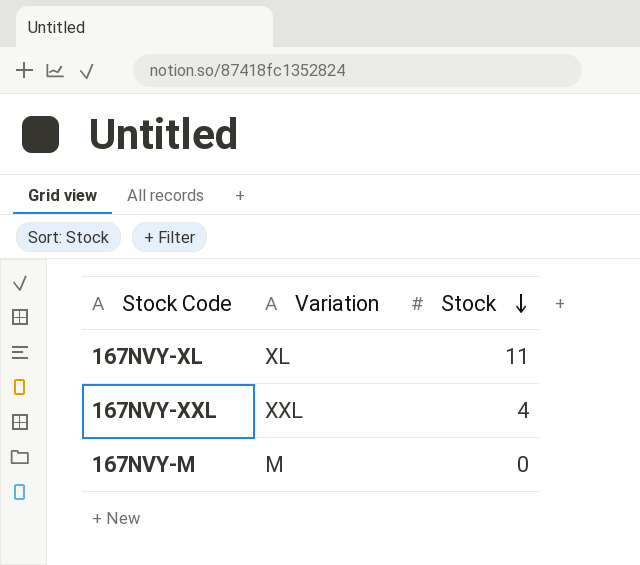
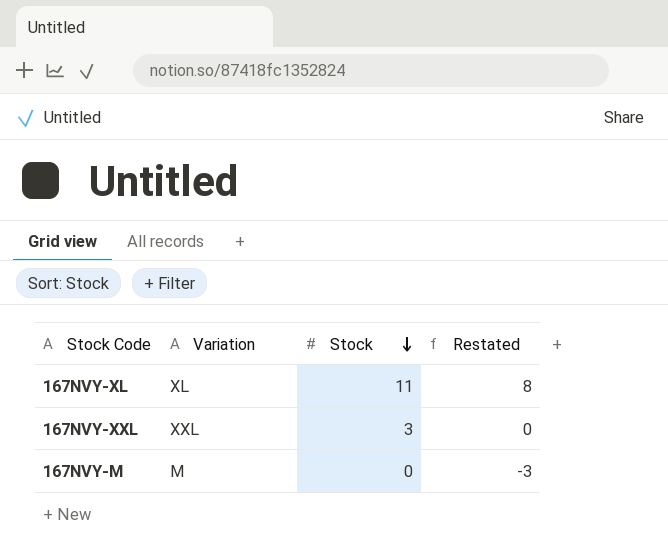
column Restated | formula: none -> [Stock] - 3
167NVY-XXL | Stock: 4 -> 3

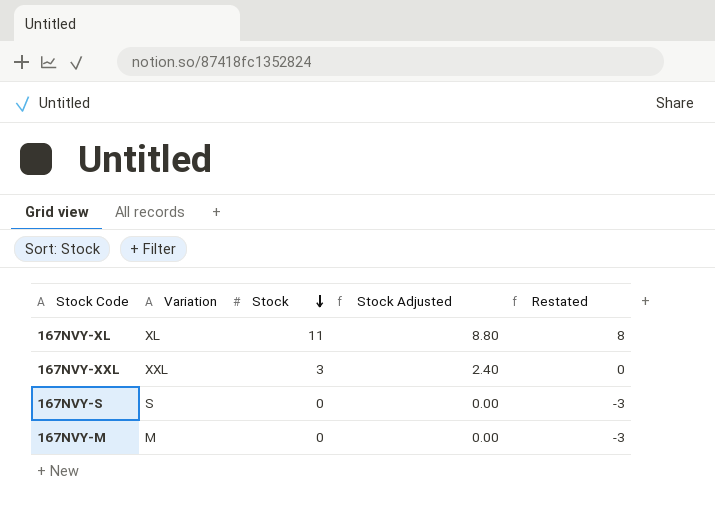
column Stock Adjusted | formula: none -> [Stock] * 0.8
row 167NVY-S: none -> S | 0 | 0.00 | -3

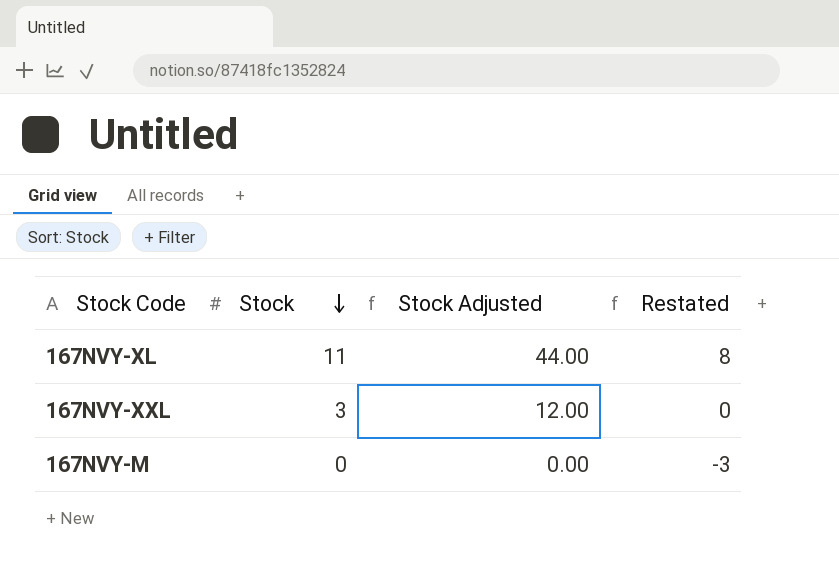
column Variation | position: 2 -> none
column Stock Adjusted | formula: [Stock] * 0.8 -> [Stock] * 4
row 167NVY-S: S | 0 | 0.00 | -3 -> none

